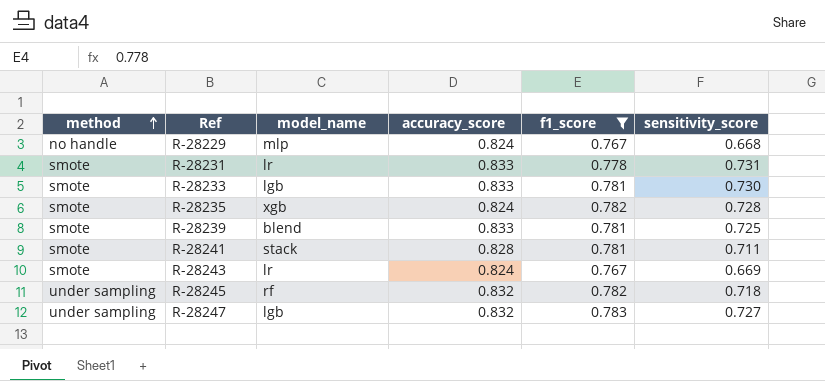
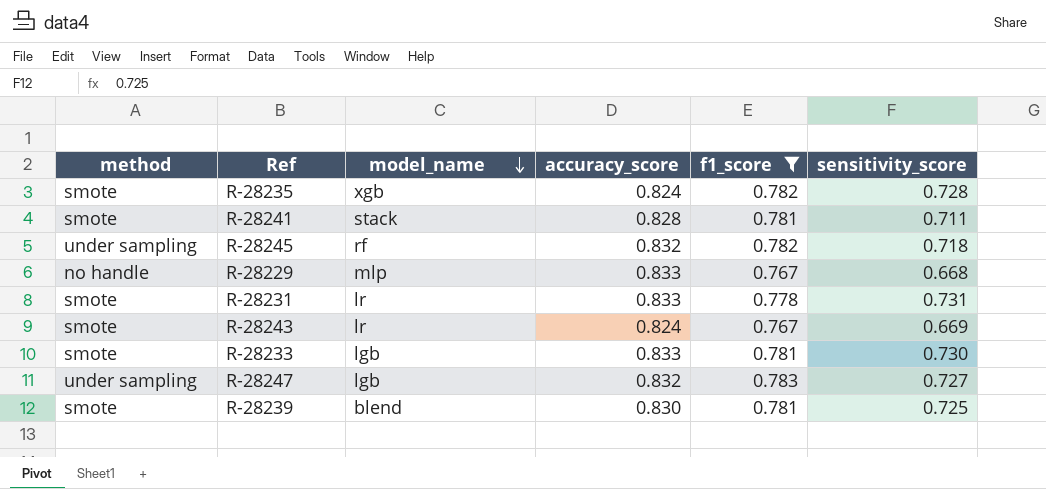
row order: method ascending -> model_name descending
R-28229 | accuracy_score: 0.824 -> 0.833
R-28239 | accuracy_score: 0.833 -> 0.830

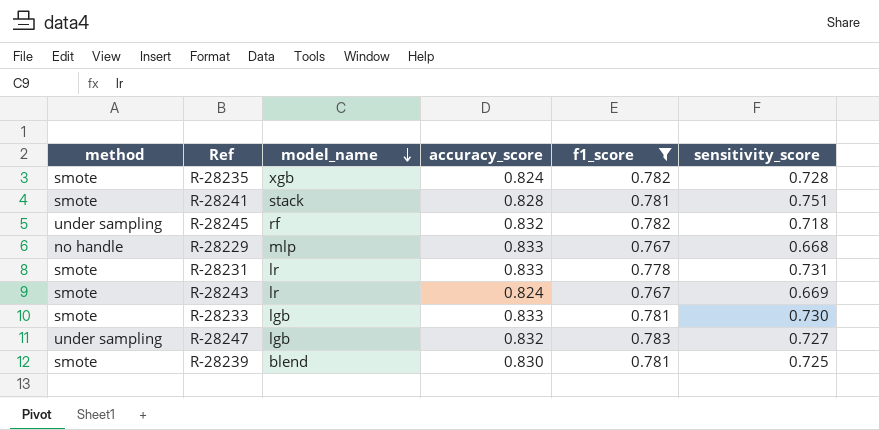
R-28241 | sensitivity_score: 0.711 -> 0.751

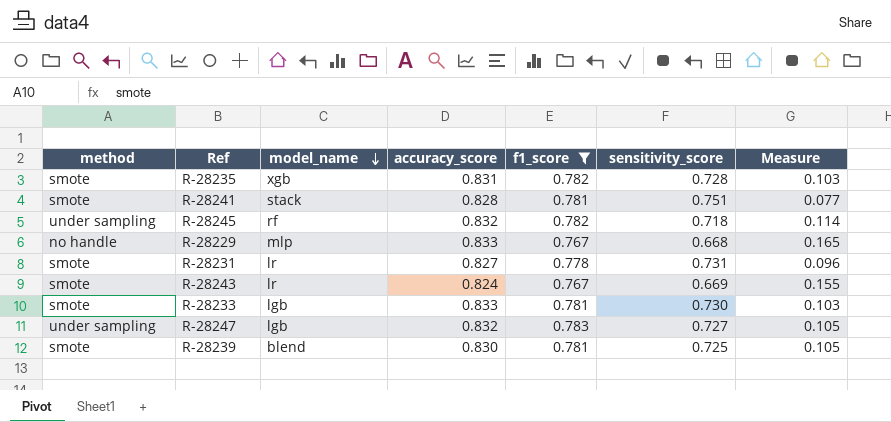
column Measure | formula: none -> [accuracy_score] - [sensitivity_score]
R-28235 | accuracy_score: 0.824 -> 0.831
R-28231 | accuracy_score: 0.833 -> 0.827

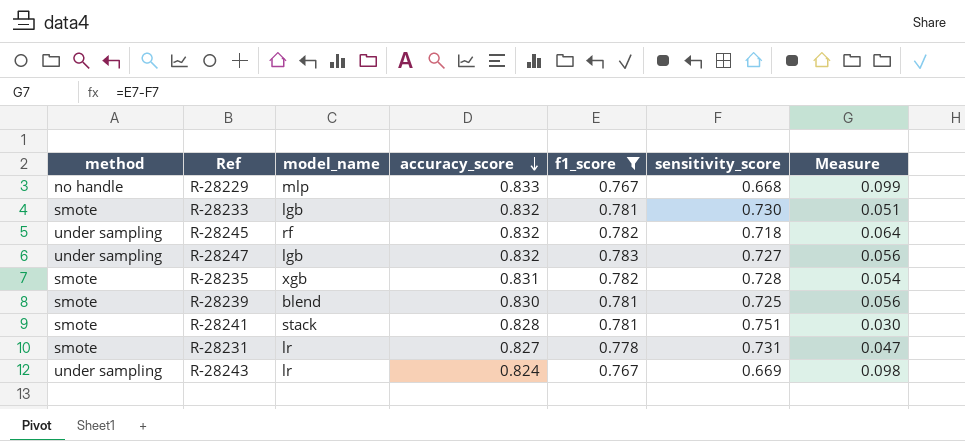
row order: model_name descending -> accuracy_score descending
column Measure | formula: [accuracy_score] - [sensitivity_score] -> [f1_score] - [sensitivity_score]
R-28233 | accuracy_score: 0.833 -> 0.832
R-28243 | method: smote -> under sampling

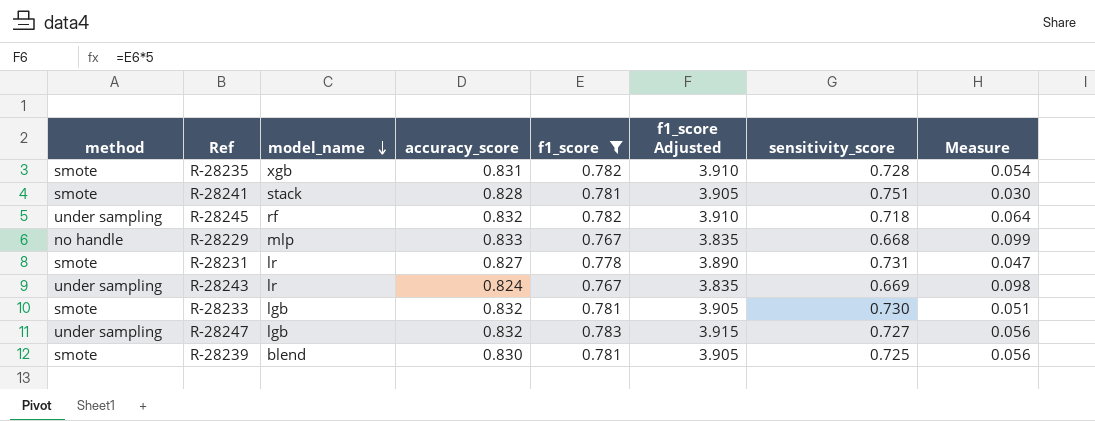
row order: accuracy_score descending -> model_name descending
column f1_score Adjusted | formula: none -> [f1_score] * 5

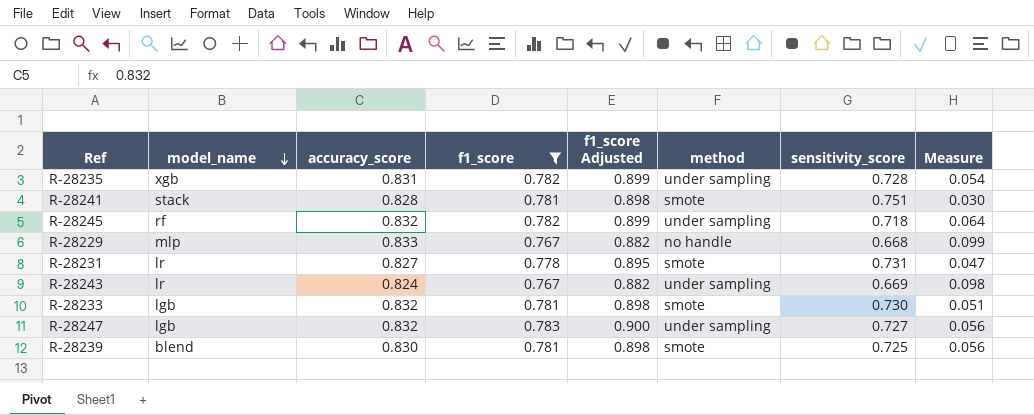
column f1_score Adjusted | formula: [f1_score] * 5 -> [f1_score] * 1.15
column method | position: 1 -> 6
R-28235 | method: smote -> under sampling

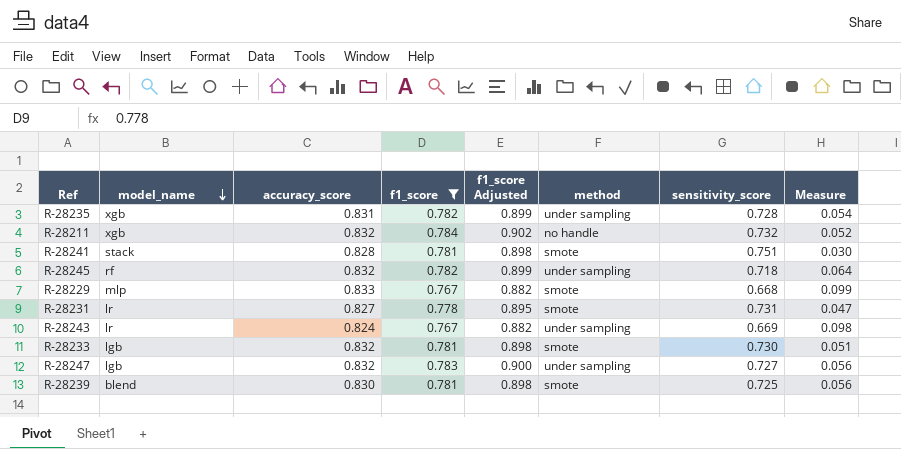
row R-28211: none -> xgb | 0.832 | 0.784 | 0.902 | no handle | 0.732 | 0.052
R-28229 | method: no handle -> smote

